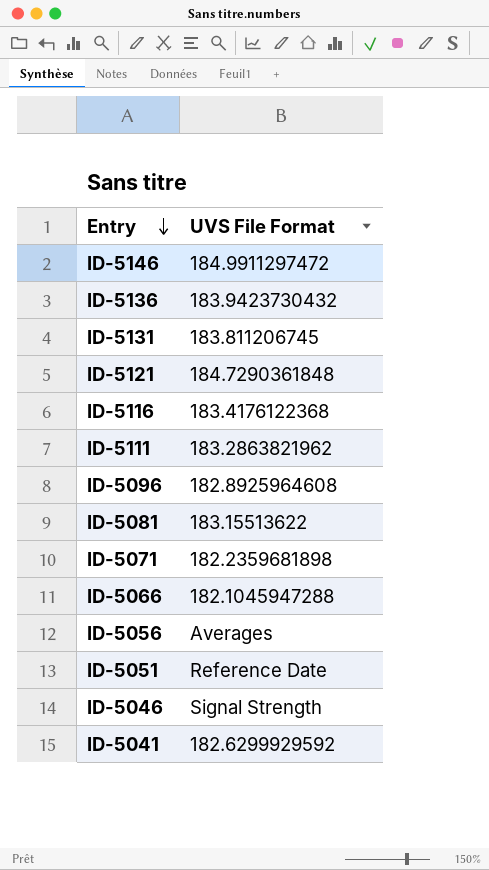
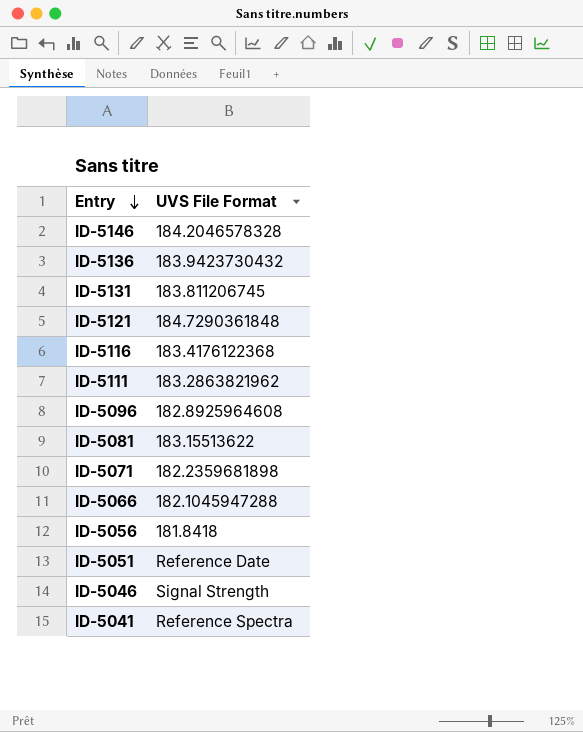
ID-5146 | UVS File Format: 184.9911297472 -> 184.2046578328
ID-5056 | UVS File Format: Averages -> 181.8418
ID-5041 | UVS File Format: 182.6299929592 -> Reference Spectra

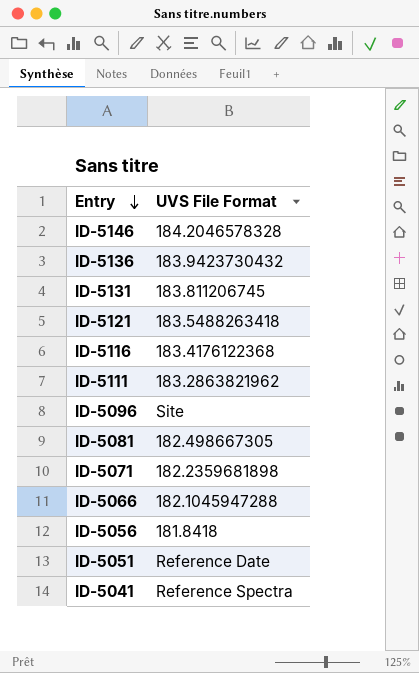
row ID-5046: Signal Strength -> none
ID-5121 | UVS File Format: 184.7290361848 -> 183.5488263418
ID-5096 | UVS File Format: 182.8925964608 -> Site
ID-5081 | UVS File Format: 183.15513622 -> 182.498667305

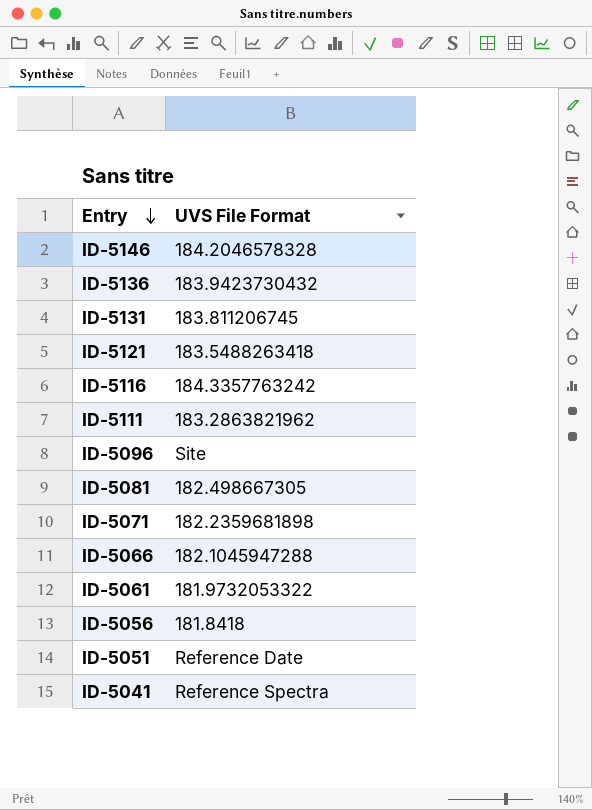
ID-5116 | UVS File Format: 183.4176122368 -> 184.3357763242
row ID-5061: none -> 181.9732053322

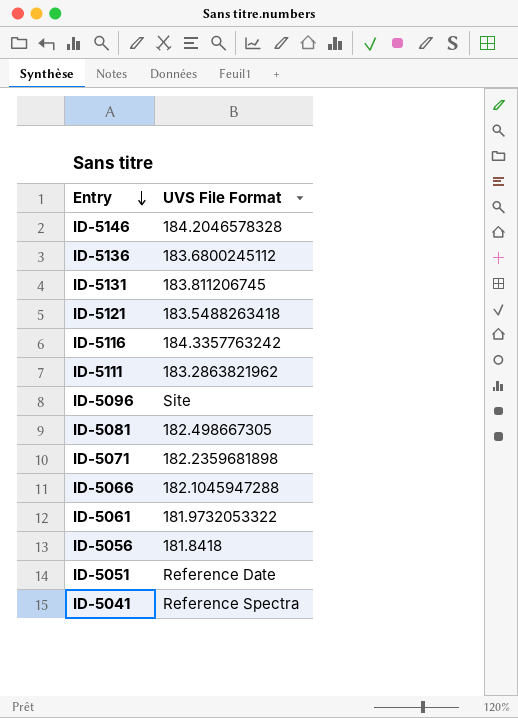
ID-5136 | UVS File Format: 183.9423730432 -> 183.6800245112

